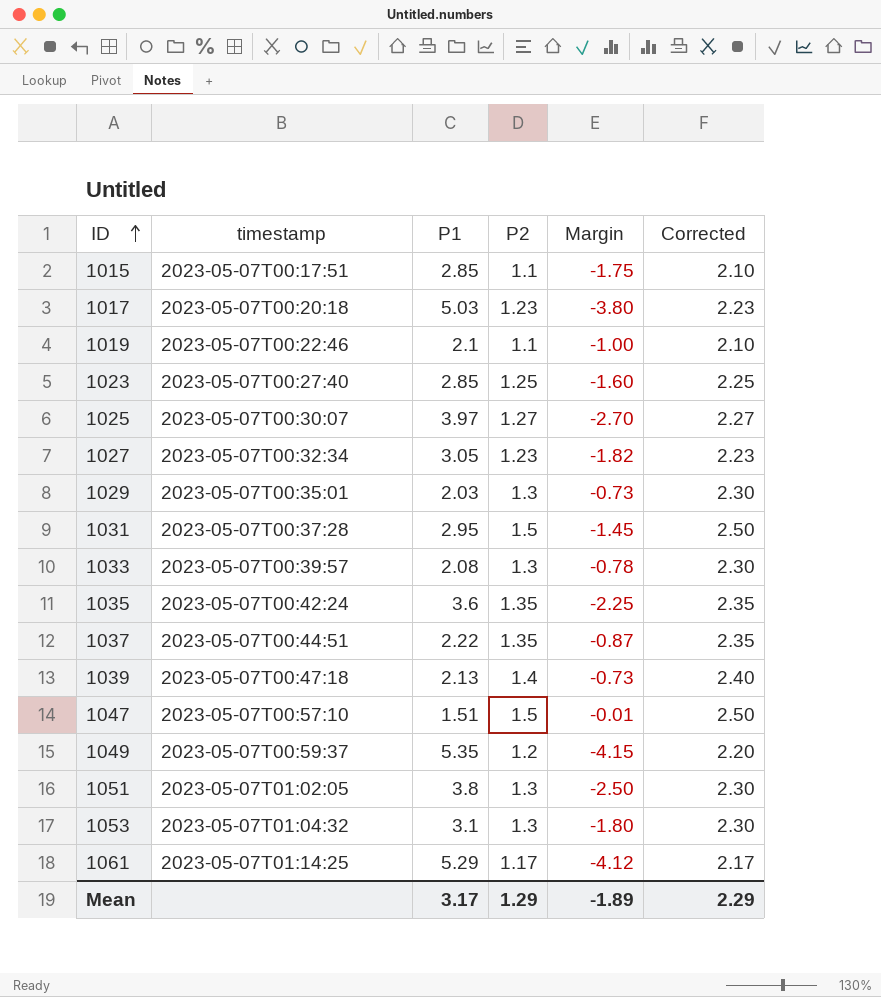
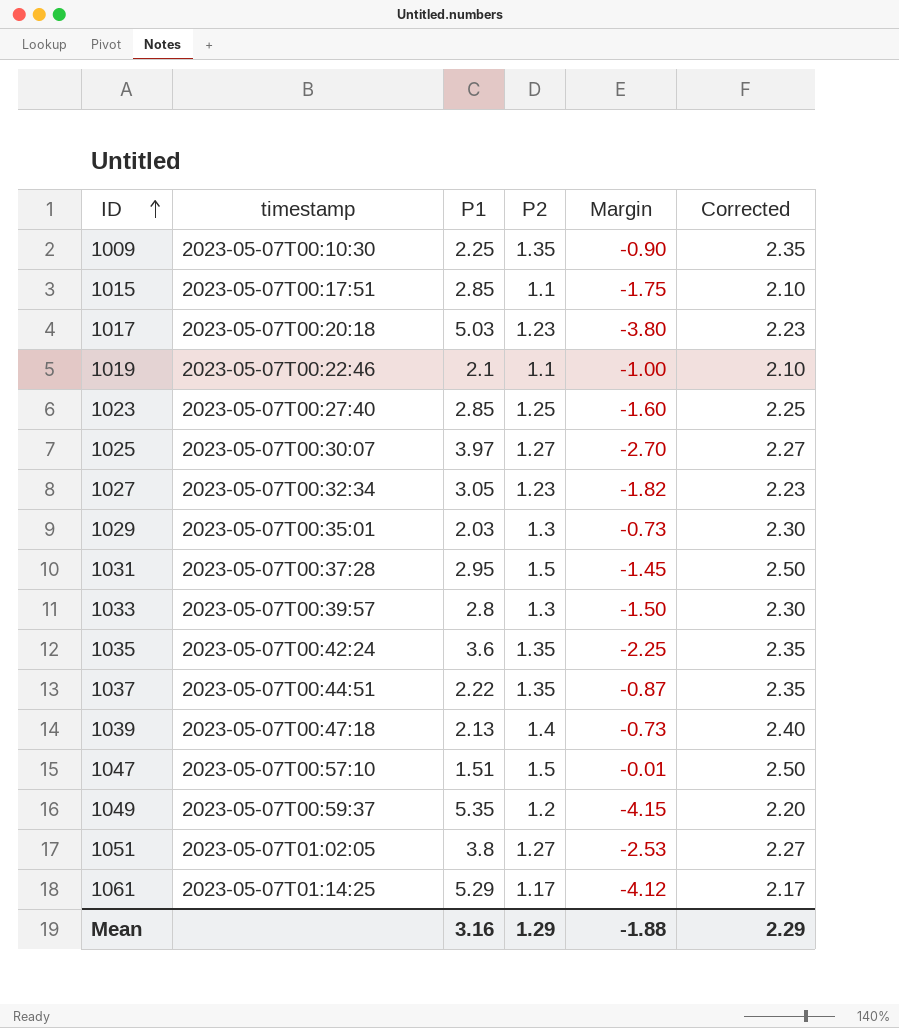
row 1053: 2023-05-07T01:04:32 | 3.1 | 1.3 | -1.80 | 2.30 -> none
row 1009: none -> 2023-05-07T00:10:30 | 2.25 | 1.35 | -0.90 | 2.35
1033 | P1: 2.08 -> 2.8
1033 | Margin: -0.78 -> -1.50
1051 | P2: 1.3 -> 1.27
1051 | Margin: -2.50 -> -2.53
1051 | Corrected: 2.30 -> 2.27
Mean | P1: 3.17 -> 3.16
Mean | Margin: -1.89 -> -1.88

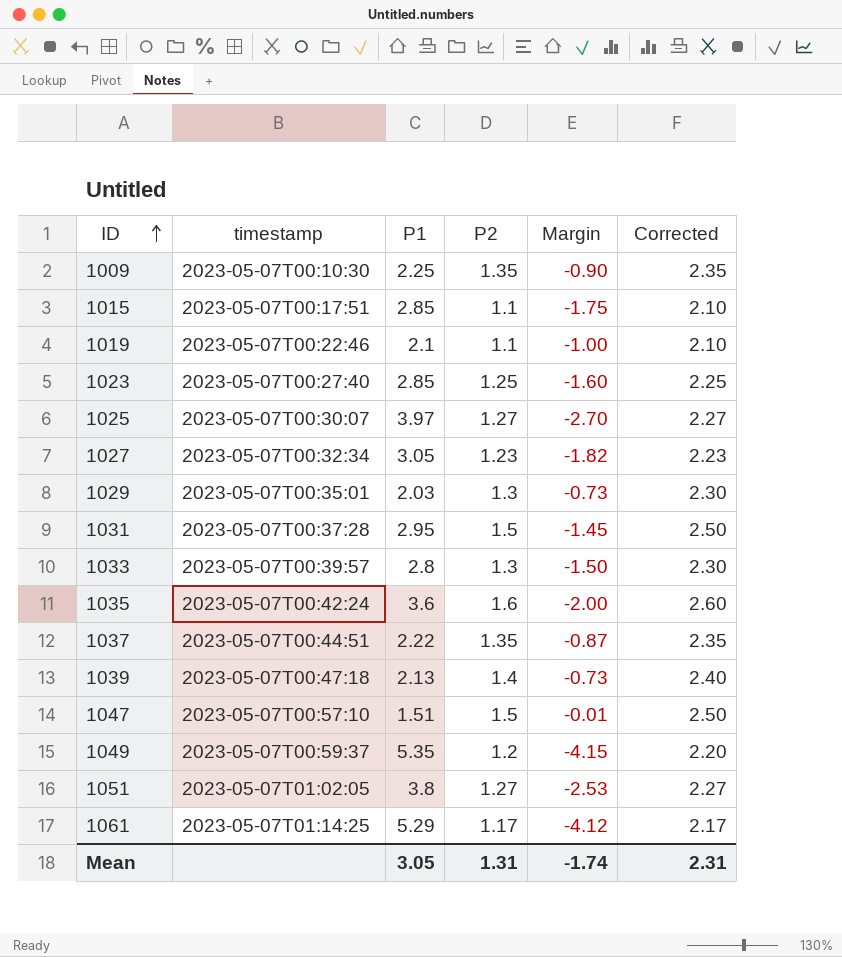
row 1017: 2023-05-07T00:20:18 | 5.03 | 1.23 | -3.80 | 2.23 -> none
1035 | P2: 1.35 -> 1.6
1035 | Margin: -2.25 -> -2.00
1035 | Corrected: 2.35 -> 2.60
Mean | P1: 3.16 -> 3.05
Mean | P2: 1.29 -> 1.31
Mean | Margin: -1.88 -> -1.74
Mean | Corrected: 2.29 -> 2.31

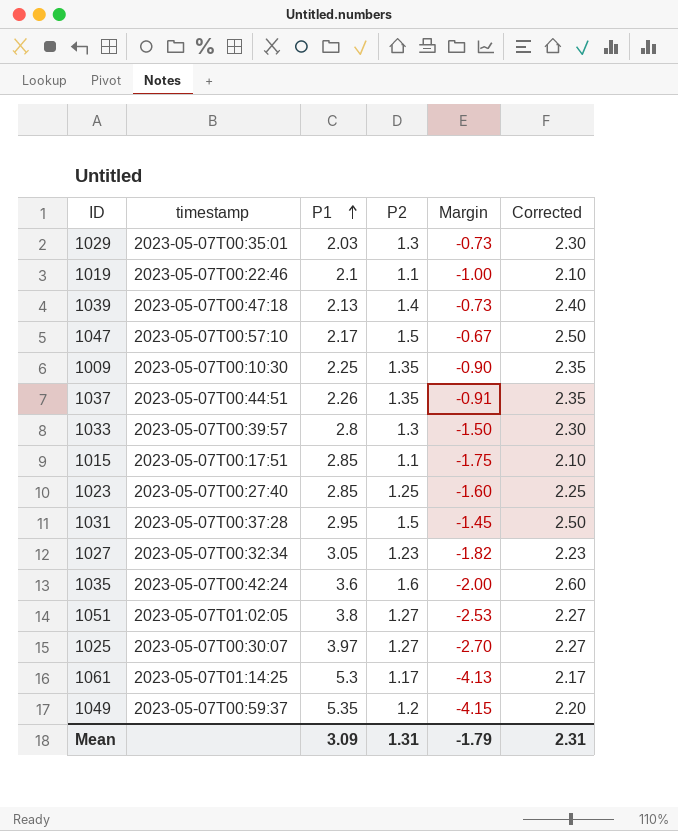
row order: ID ascending -> P1 ascending
1047 | P1: 1.51 -> 2.17
1047 | Margin: -0.01 -> -0.67
1037 | P1: 2.22 -> 2.26
1037 | Margin: -0.87 -> -0.91
1061 | P1: 5.29 -> 5.3
1061 | Margin: -4.12 -> -4.13
Mean | P1: 3.05 -> 3.09
Mean | Margin: -1.74 -> -1.79

